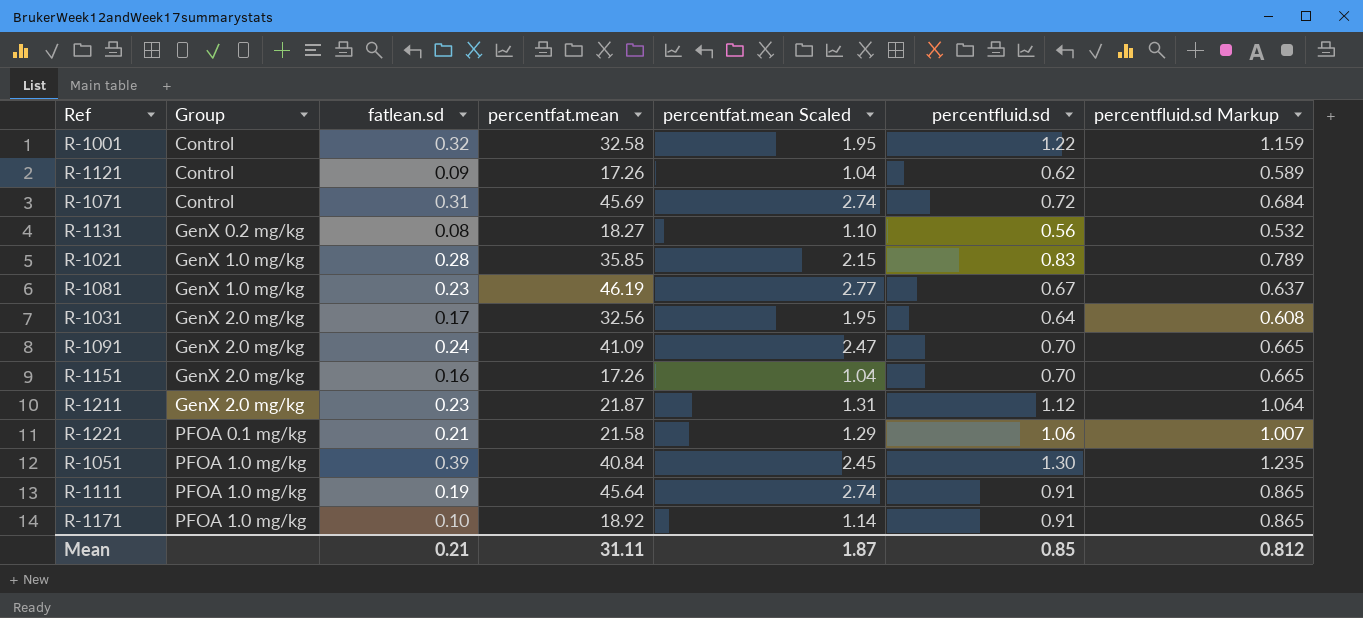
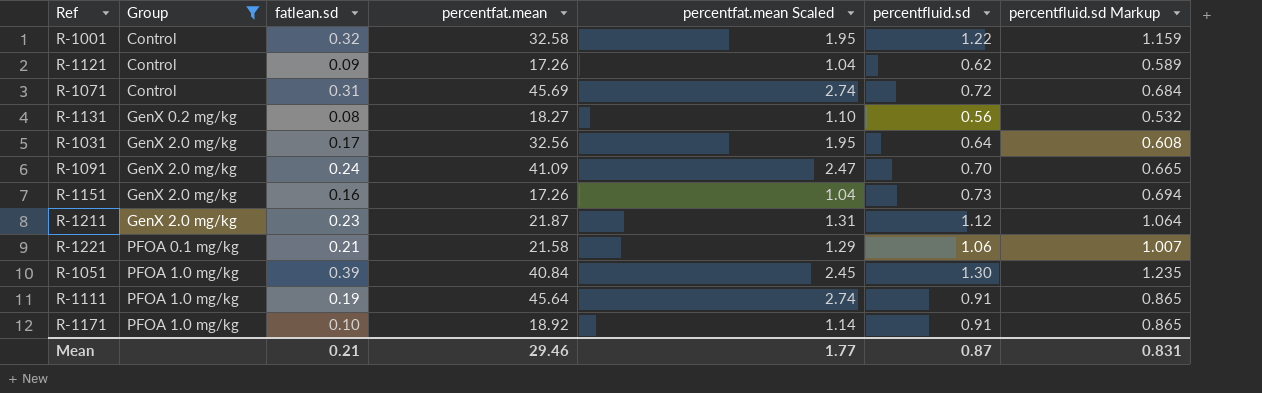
filter: none -> Group != GenX 1.0 mg/kg
R-1151 | percentfluid.sd: 0.70 -> 0.73
R-1151 | percentfluid.sd Markup: 0.665 -> 0.694
Mean | percentfat.mean: 31.11 -> 29.46
Mean | percentfat.mean Scaled: 1.87 -> 1.77
Mean | percentfluid.sd: 0.85 -> 0.87
Mean | percentfluid.sd Markup: 0.812 -> 0.831

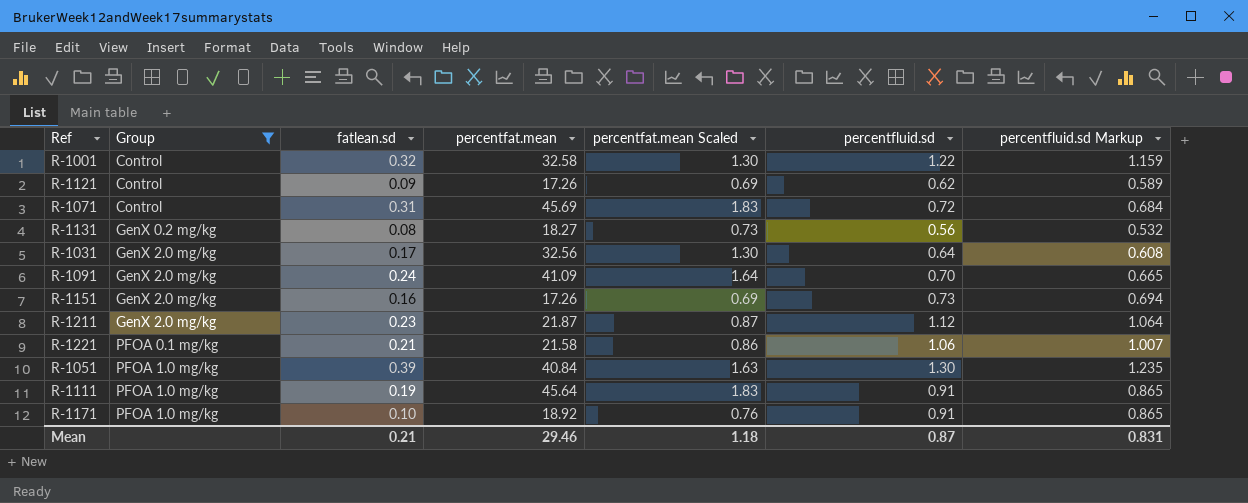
column percentfat.mean Scaled | formula: [percentfat.mean] * 0.06 -> [percentfat.mean] * 0.04
Mean | percentfat.mean Scaled: 1.77 -> 1.18

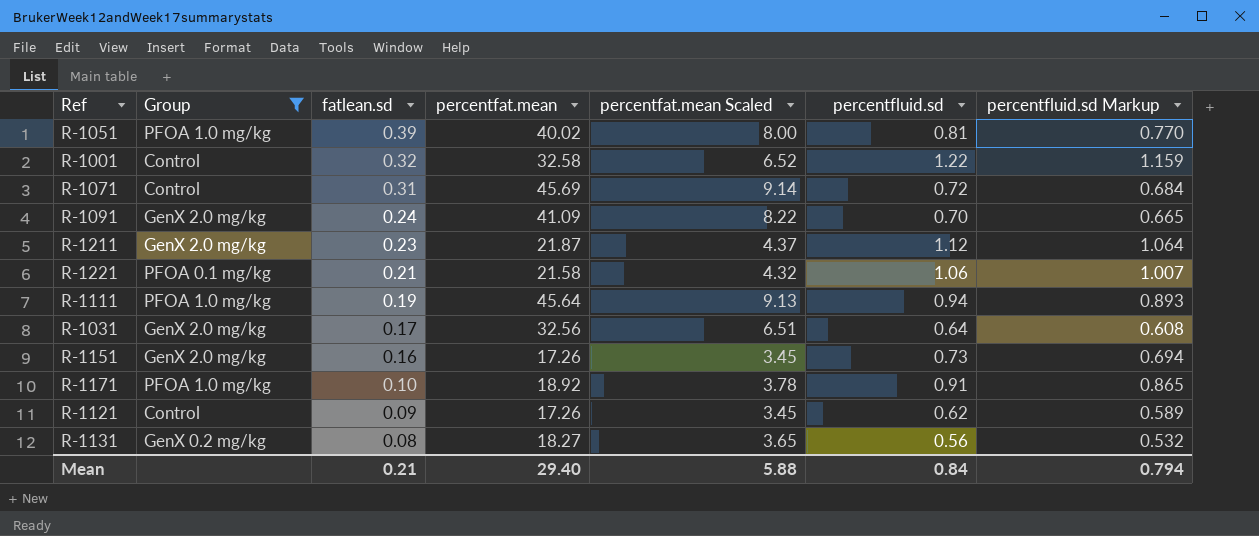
row order: Group ascending -> fatlean.sd descending
column percentfat.mean Scaled | formula: [percentfat.mean] * 0.04 -> [percentfat.mean] * 0.2
R-1051 | percentfat.mean: 40.84 -> 40.02
R-1051 | percentfluid.sd: 1.30 -> 0.81
R-1051 | percentfluid.sd Markup: 1.235 -> 0.770
R-1111 | percentfluid.sd: 0.91 -> 0.94
R-1111 | percentfluid.sd Markup: 0.865 -> 0.893
Mean | percentfat.mean: 29.46 -> 29.40
Mean | percentfat.mean Scaled: 1.18 -> 5.88
Mean | percentfluid.sd: 0.87 -> 0.84
Mean | percentfluid.sd Markup: 0.831 -> 0.794

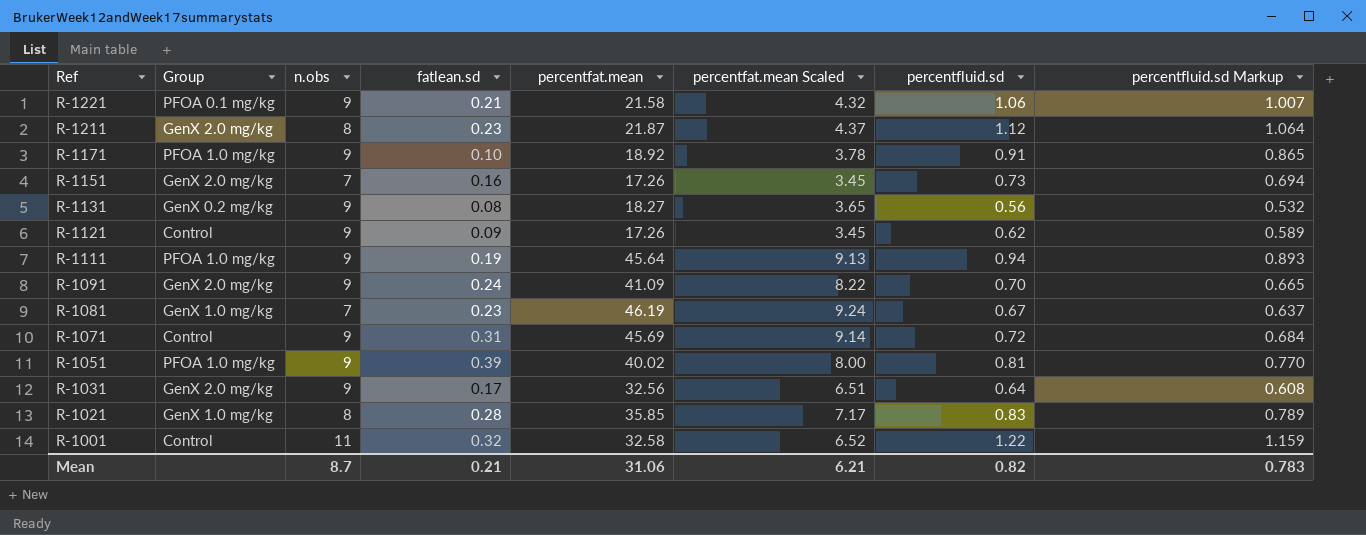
filter: Group != GenX 1.0 mg/kg -> none
row order: fatlean.sd descending -> Ref descending
column n.obs | position: none -> 3
Mean | percentfat.mean: 29.40 -> 31.06
Mean | percentfat.mean Scaled: 5.88 -> 6.21
Mean | percentfluid.sd: 0.84 -> 0.82
Mean | percentfluid.sd Markup: 0.794 -> 0.783

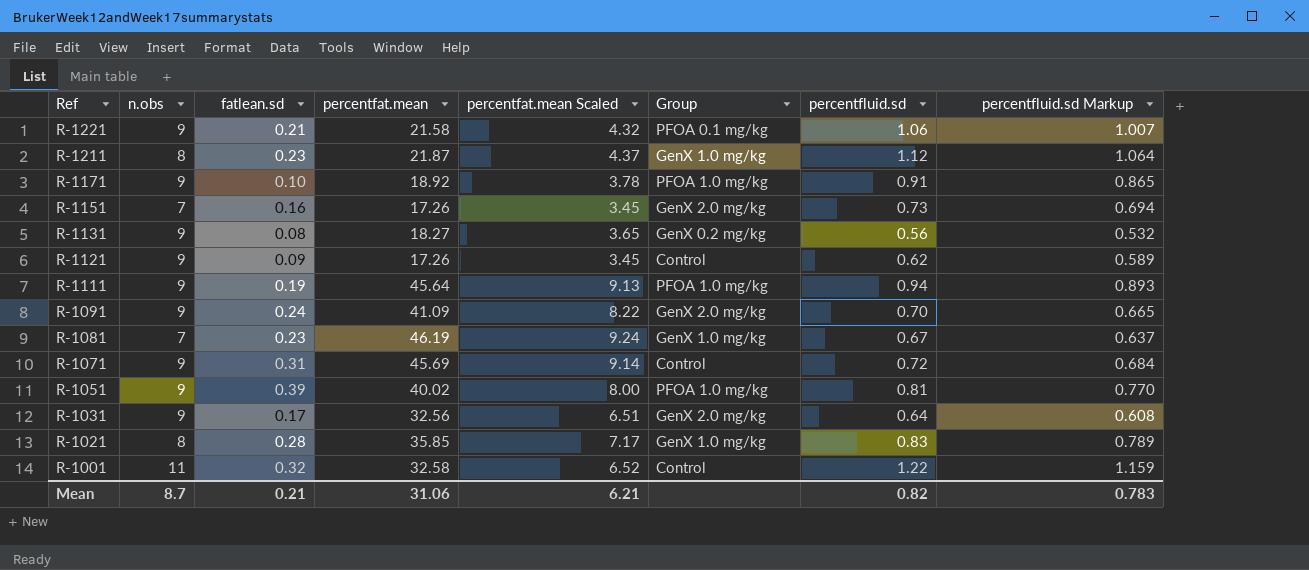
column Group | position: 2 -> 6
R-1211 | Group: GenX 2.0 mg/kg -> GenX 1.0 mg/kg

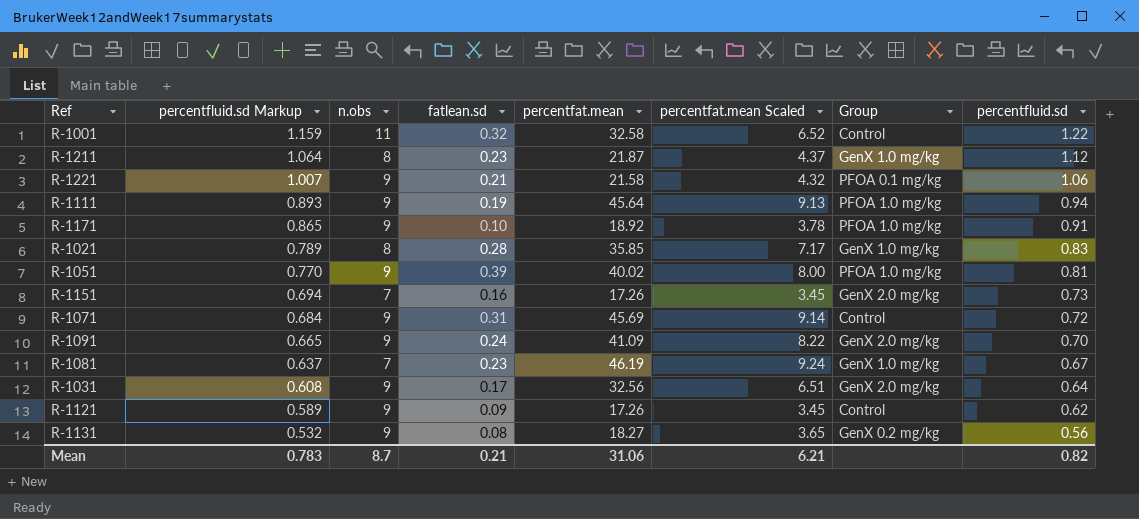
row order: Ref descending -> percentfluid.sd Markup descending
column percentfluid.sd Markup | position: 8 -> 2

